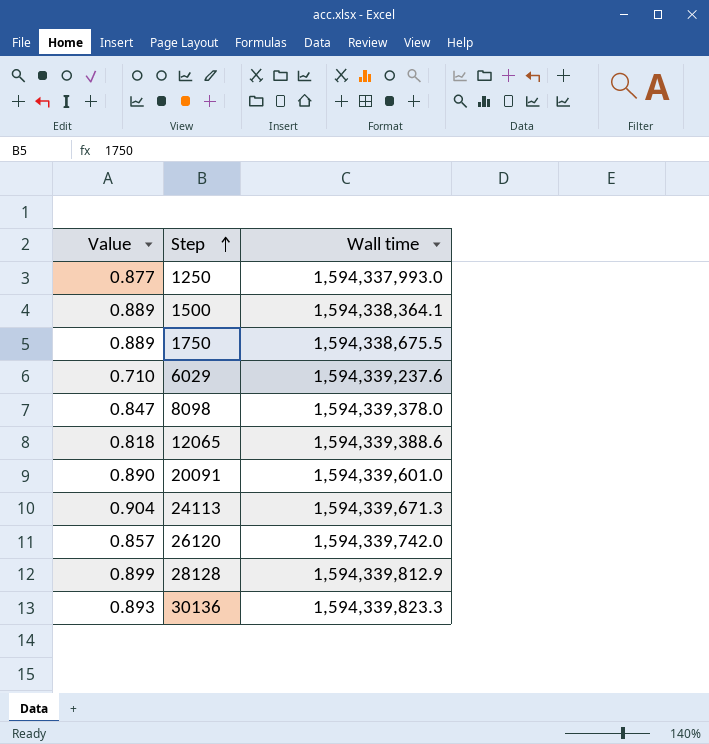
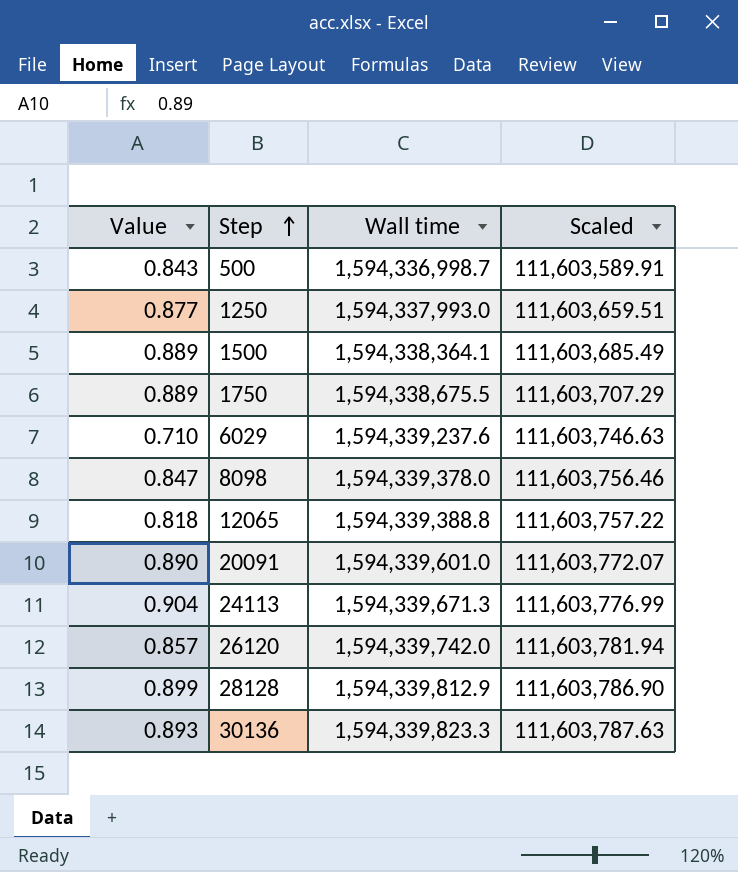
column Scaled | formula: none -> [Wall time] * 0.07
row 500: none -> 0.843 | 1,594,336,998.7 | 111,603,589.91
12065 | Wall time: 1,594,339,388.6 -> 1,594,339,388.8

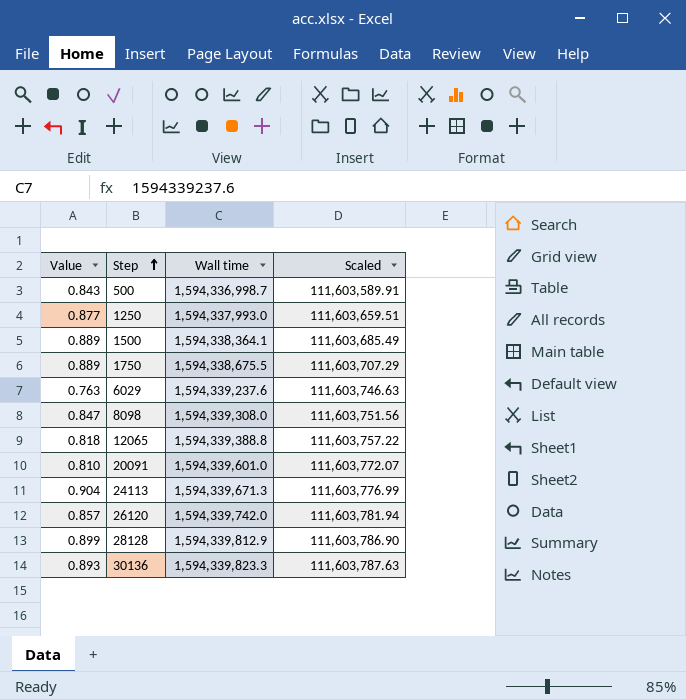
6029 | Value: 0.710 -> 0.763
8098 | Wall time: 1,594,339,378.0 -> 1,594,339,308.0
8098 | Scaled: 111,603,756.46 -> 111,603,751.56
20091 | Value: 0.890 -> 0.810

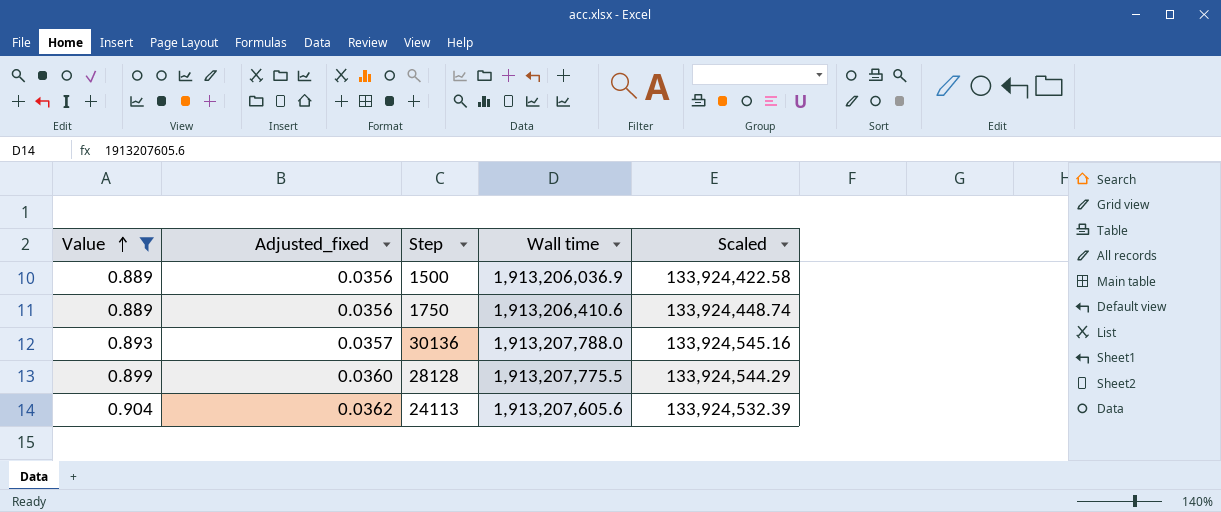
filter: none -> Value >= 0.889
row order: Step ascending -> Value ascending
column Adjusted_fixed | formula: none -> [Value] * 0.04
1500 | Wall time: 1,594,338,364.1 -> 1,913,206,036.9
1500 | Scaled: 111,603,685.49 -> 133,924,422.58
1750 | Wall time: 1,594,338,675.5 -> 1,913,206,410.6
1750 | Scaled: 111,603,707.29 -> 133,924,448.74
30136 | Wall time: 1,594,339,823.3 -> 1,913,207,788.0
30136 | Scaled: 111,603,787.63 -> 133,924,545.16
28128 | Wall time: 1,594,339,812.9 -> 1,913,207,775.5
28128 | Scaled: 111,603,786.90 -> 133,924,544.29
24113 | Wall time: 1,594,339,671.3 -> 1,913,207,605.6
24113 | Scaled: 111,603,776.99 -> 133,924,532.39

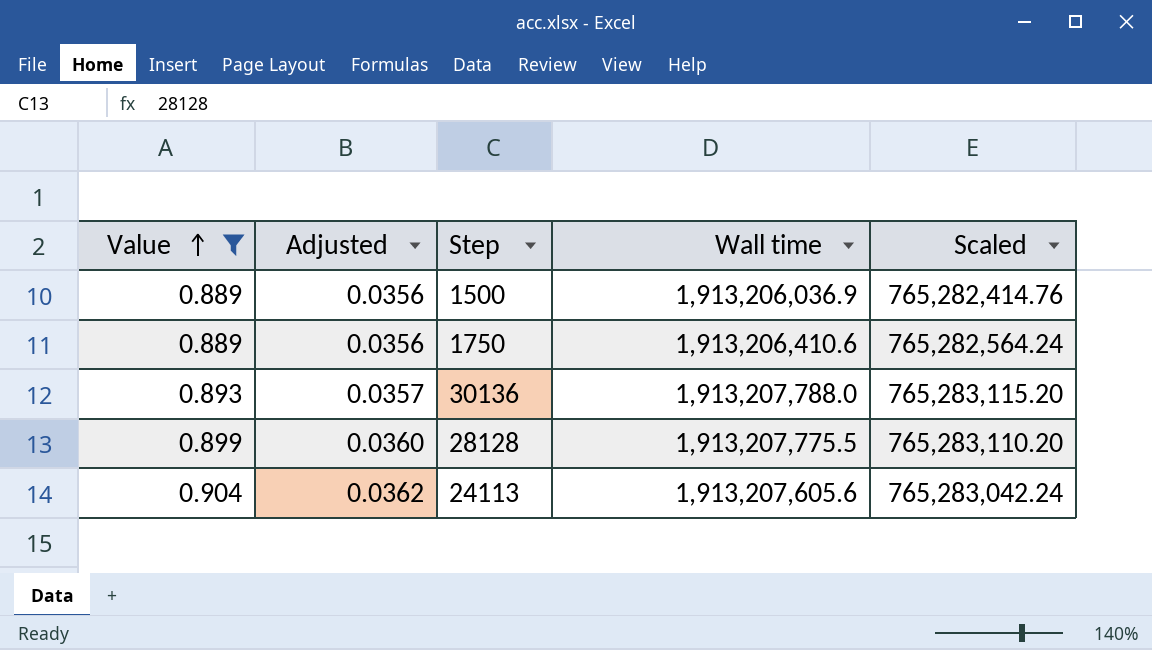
column name: Adjusted_fixed -> Adjusted
column Scaled | formula: [Wall time] * 0.07 -> [Wall time] * 0.4

